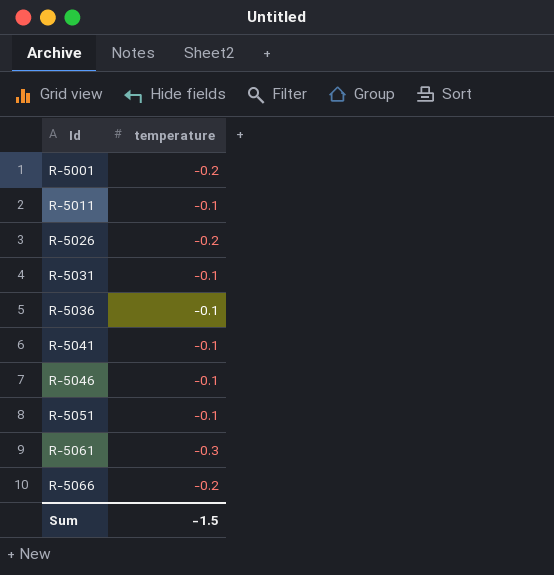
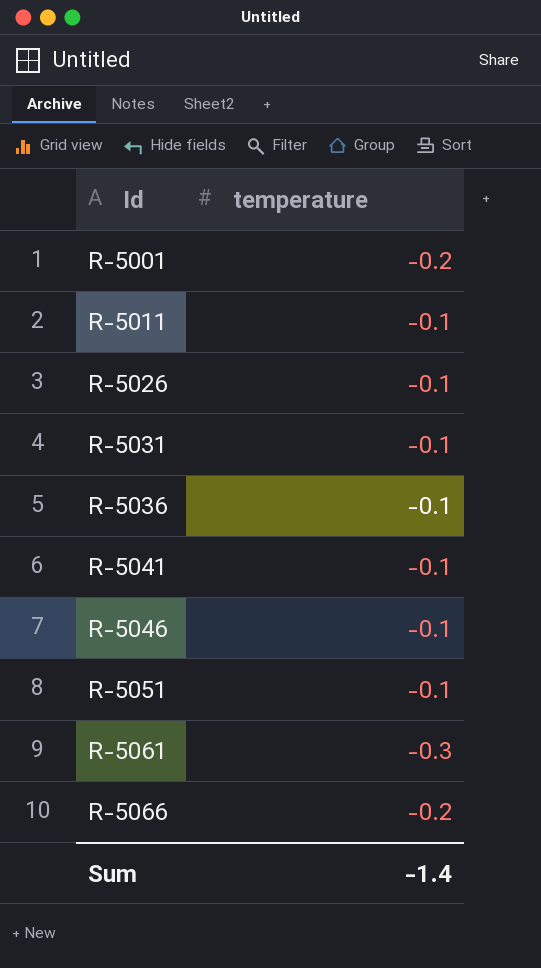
R-5026 | temperature: -0.2 -> -0.1
Sum | temperature: -1.5 -> -1.4

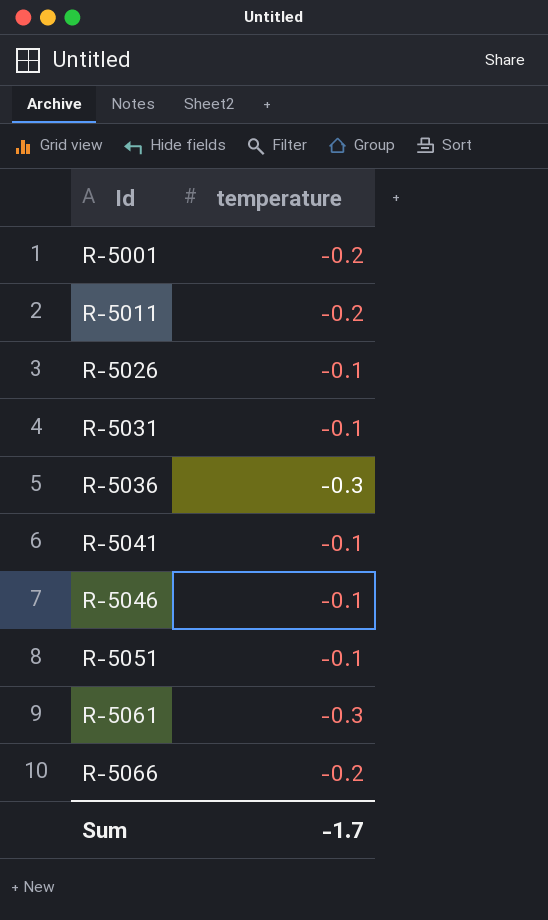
R-5011 | temperature: -0.1 -> -0.2
R-5036 | temperature: -0.1 -> -0.3
Sum | temperature: -1.4 -> -1.7

